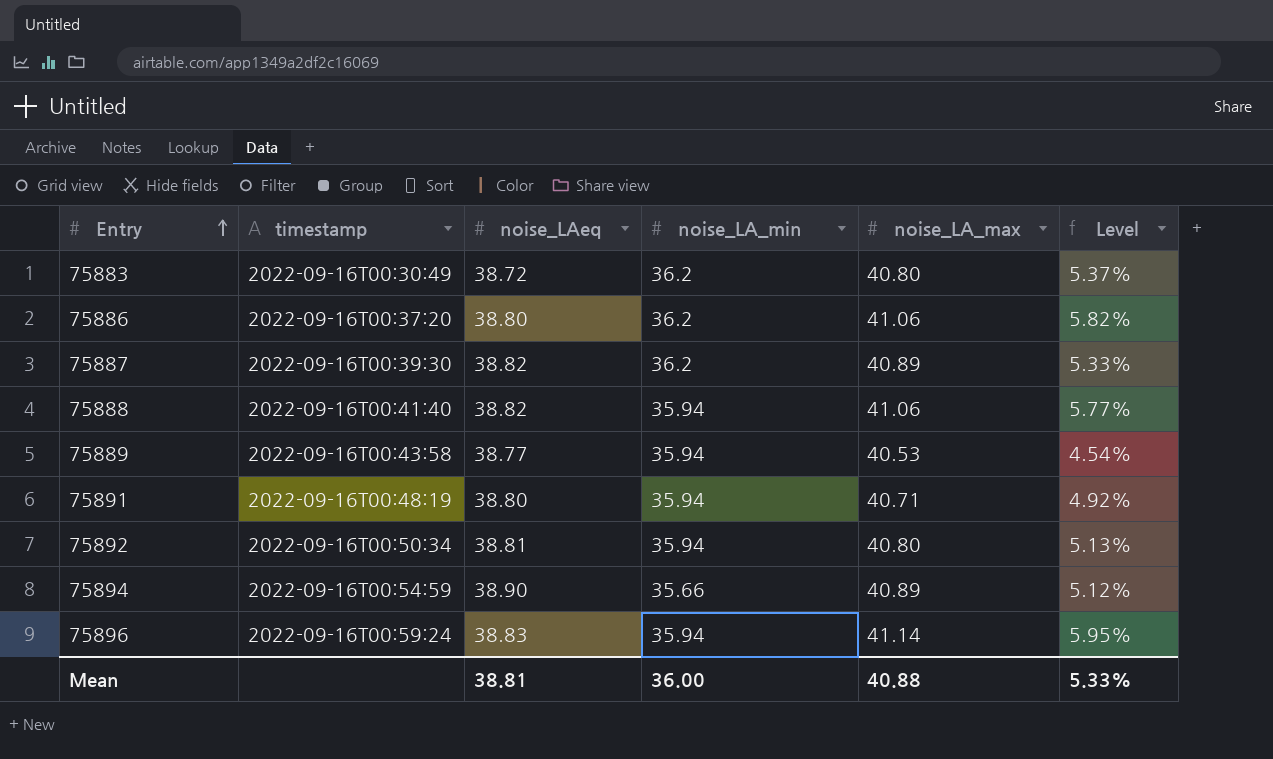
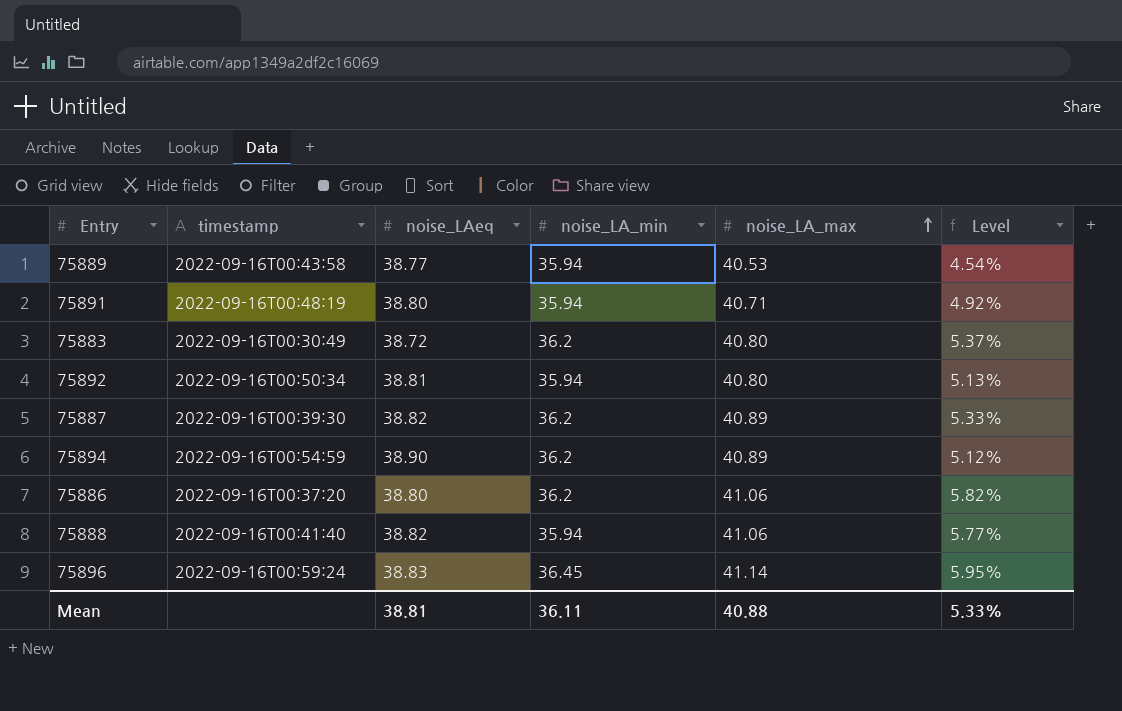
row order: Entry ascending -> noise_LA_max ascending
75894 | noise_LA_min: 35.66 -> 36.2
75896 | noise_LA_min: 35.94 -> 36.45
Mean | noise_LA_min: 36.00 -> 36.11

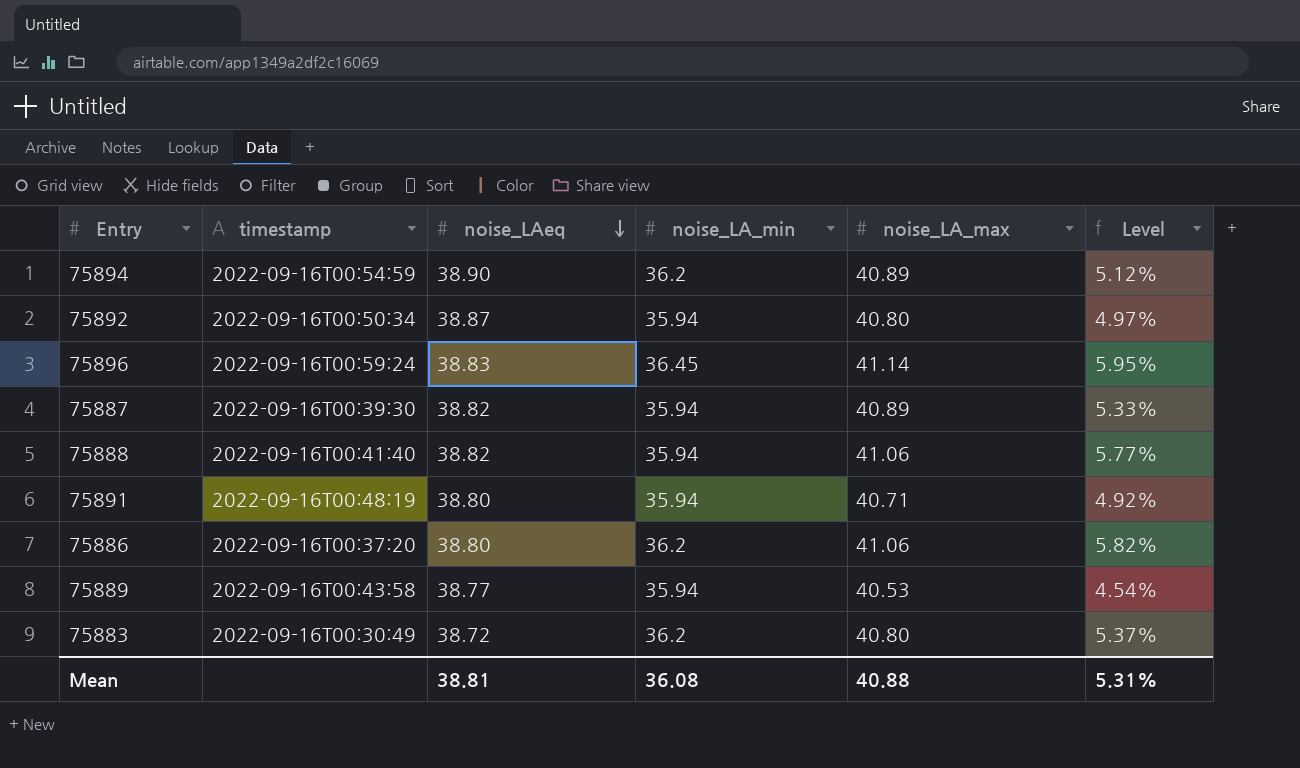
row order: noise_LA_max ascending -> noise_LAeq descending
75892 | noise_LAeq: 38.81 -> 38.87
75892 | Level: 5.13% -> 4.97%
75887 | noise_LA_min: 36.2 -> 35.94
Mean | noise_LA_min: 36.11 -> 36.08
Mean | Level: 5.33% -> 5.31%

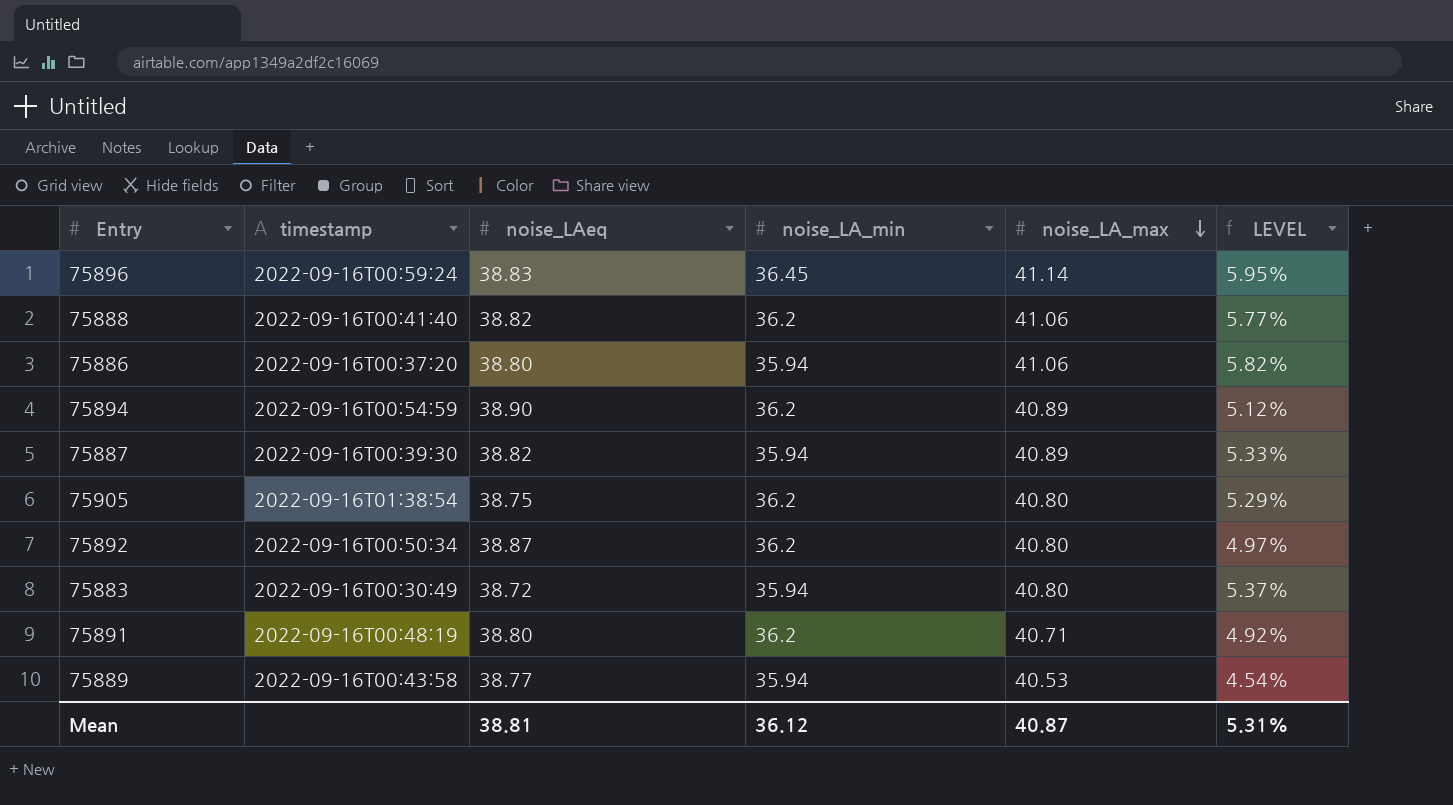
row order: noise_LAeq descending -> noise_LA_max descending
column name: Level -> LEVEL
75888 | noise_LA_min: 35.94 -> 36.2
75886 | noise_LA_min: 36.2 -> 35.94
row 75905: none -> 2022-09-16T01:38:54 | 38.75 | 36.2 | 40.80 | 5.29%
75892 | noise_LA_min: 35.94 -> 36.2
75883 | noise_LA_min: 36.2 -> 35.94
75891 | noise_LA_min: 35.94 -> 36.2
Mean | noise_LA_min: 36.08 -> 36.12
Mean | noise_LA_max: 40.88 -> 40.87

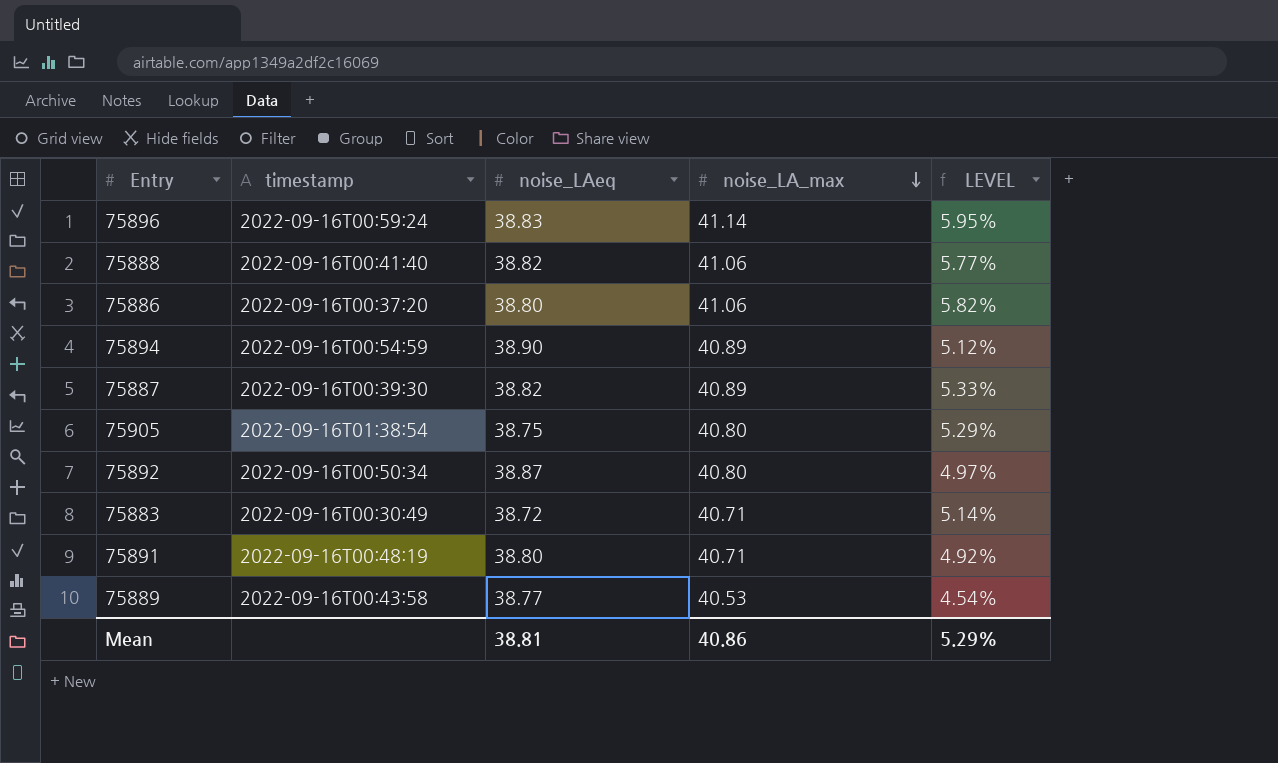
column noise_LA_min | position: 4 -> none
75883 | noise_LA_max: 40.80 -> 40.71
75883 | LEVEL: 5.37% -> 5.14%
Mean | noise_LA_max: 40.87 -> 40.86
Mean | LEVEL: 5.31% -> 5.29%

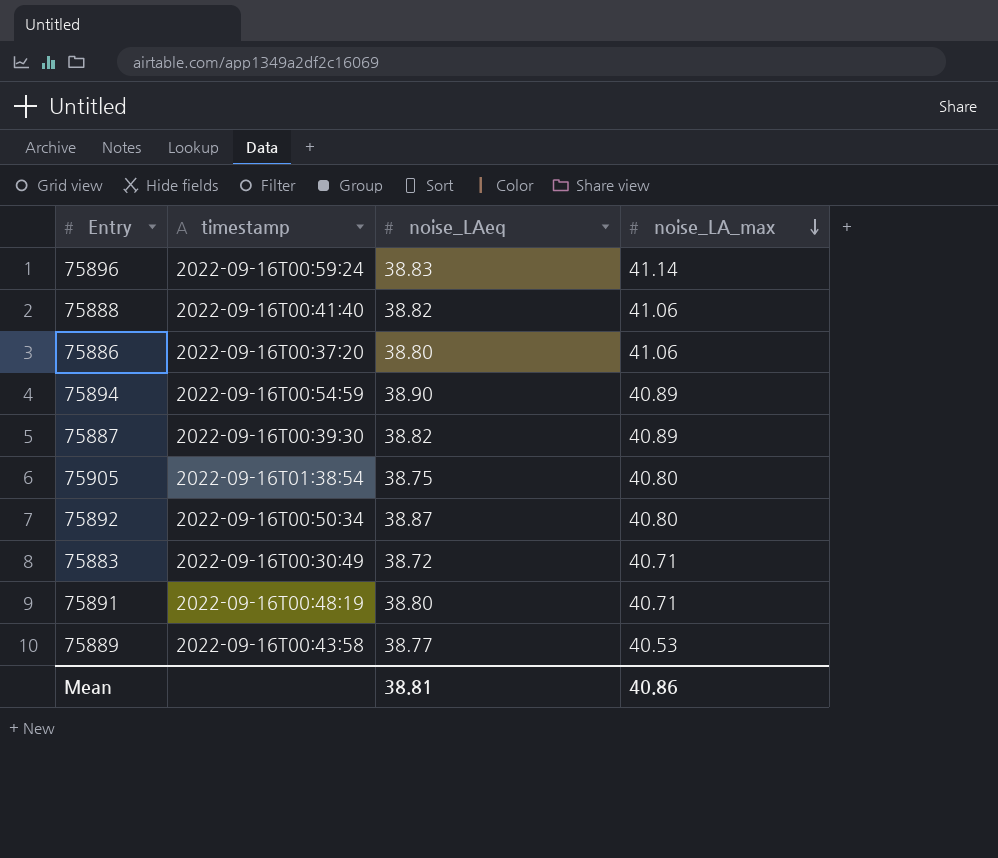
column LEVEL | formula: ([noise_LA_max] - [noise_LAeq]) / [noise_LAeq] -> none

